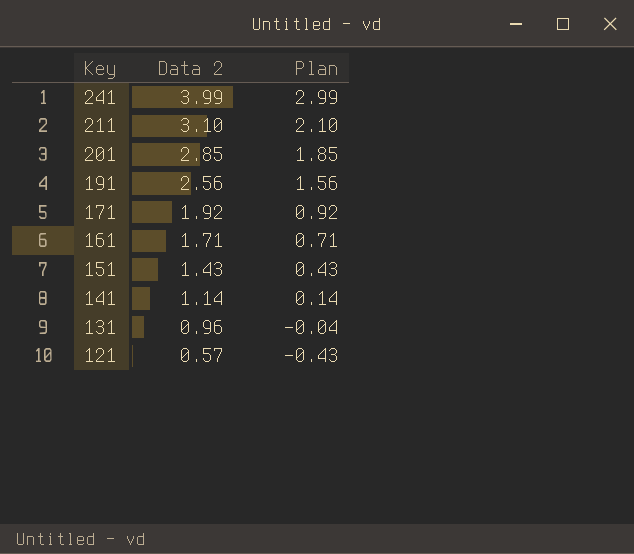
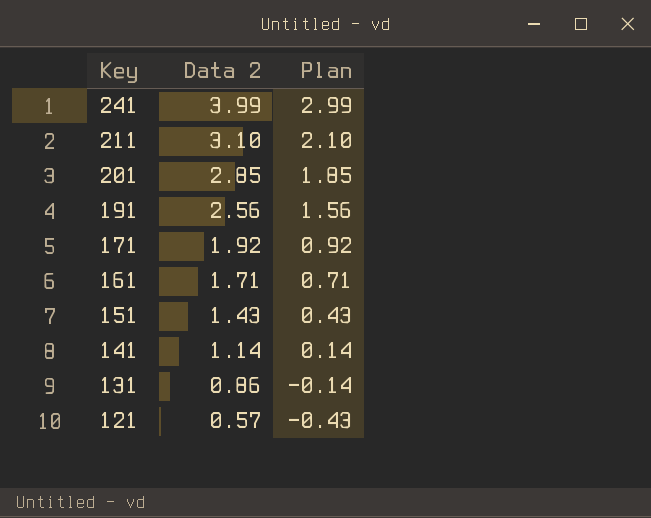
131 | Data 2: 0.96 -> 0.86
131 | Plan: -0.04 -> -0.14

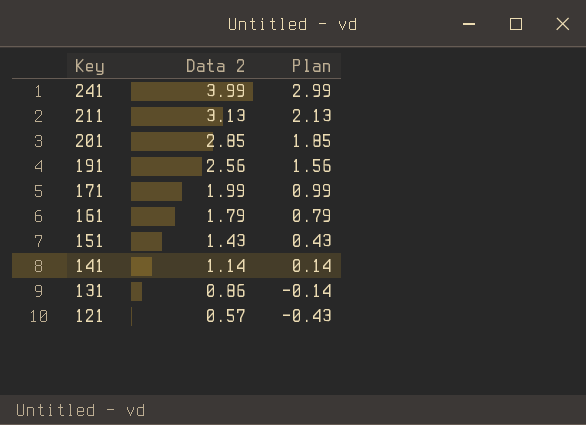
211 | Data 2: 3.10 -> 3.13
211 | Plan: 2.10 -> 2.13
171 | Data 2: 1.92 -> 1.99
171 | Plan: 0.92 -> 0.99
161 | Data 2: 1.71 -> 1.79
161 | Plan: 0.71 -> 0.79

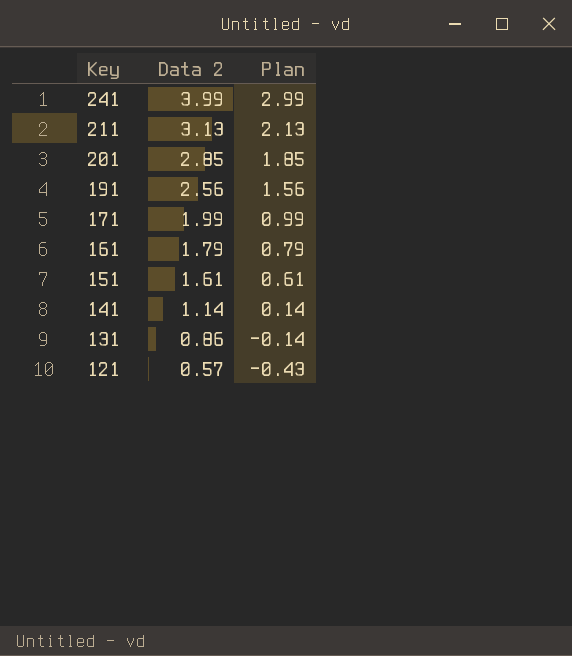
151 | Data 2: 1.43 -> 1.61
151 | Plan: 0.43 -> 0.61

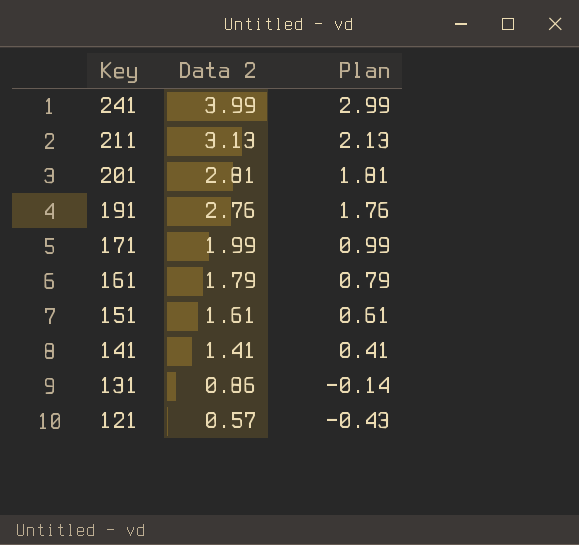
201 | Data 2: 2.85 -> 2.81
201 | Plan: 1.85 -> 1.81
191 | Data 2: 2.56 -> 2.76
191 | Plan: 1.56 -> 1.76
141 | Data 2: 1.14 -> 1.41
141 | Plan: 0.14 -> 0.41

